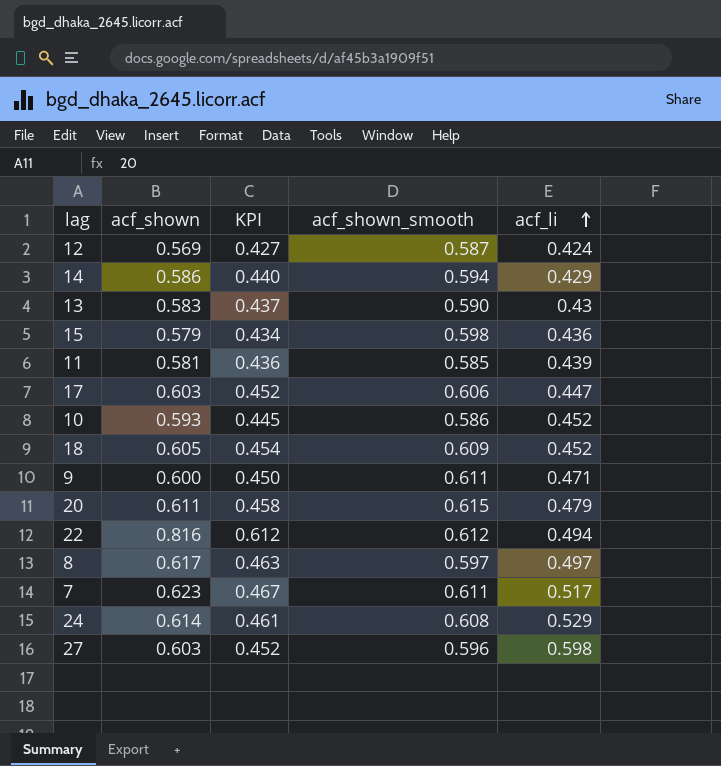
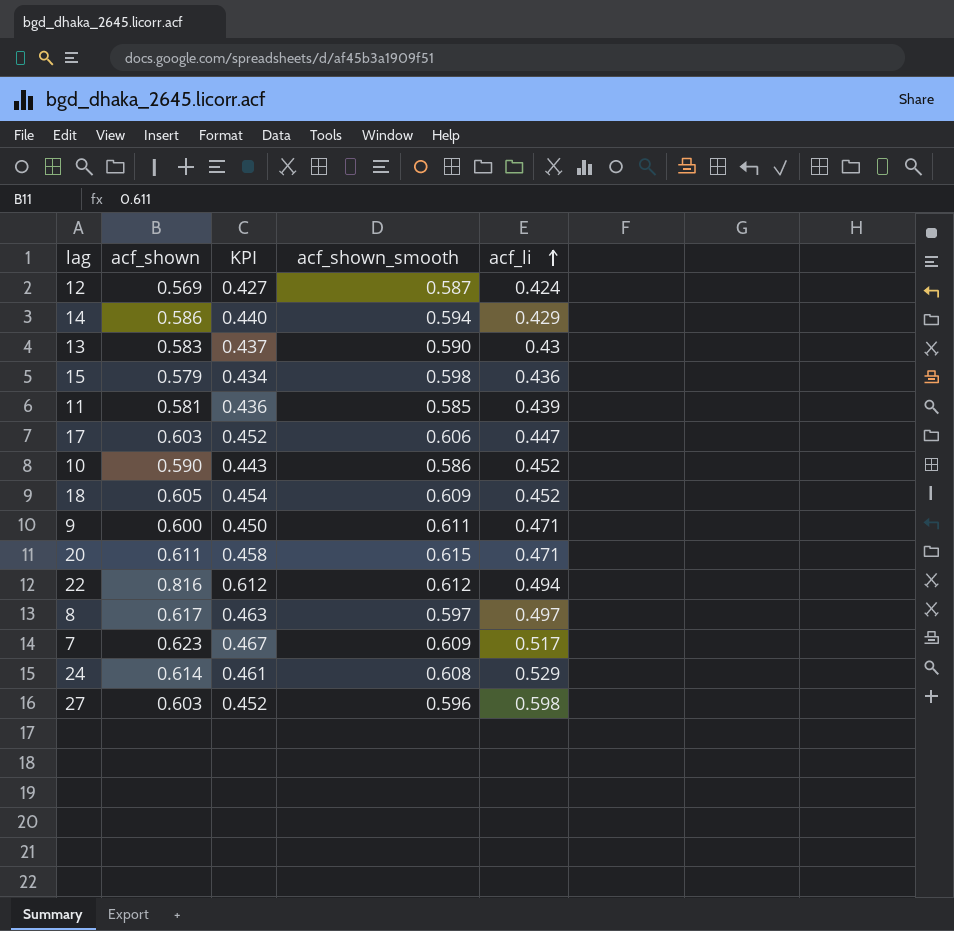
10 | acf_shown: 0.593 -> 0.590
10 | KPI: 0.445 -> 0.443
20 | acf_li: 0.479 -> 0.471
7 | acf_shown_smooth: 0.611 -> 0.609

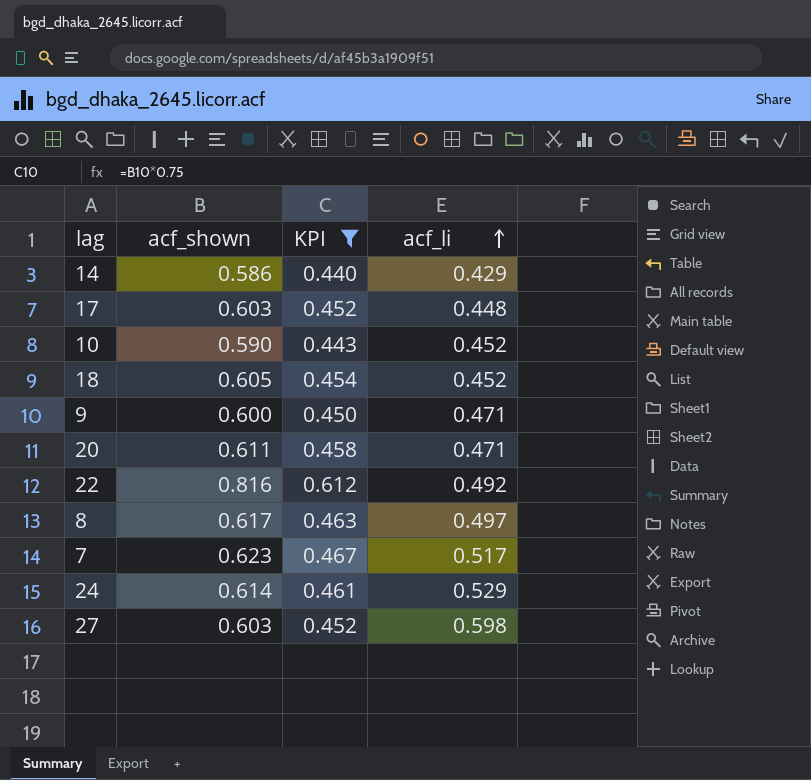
filter: none -> KPI >= 0.440
column acf_shown_smooth | position: 4 -> none
17 | acf_li: 0.447 -> 0.448
22 | acf_li: 0.494 -> 0.492

